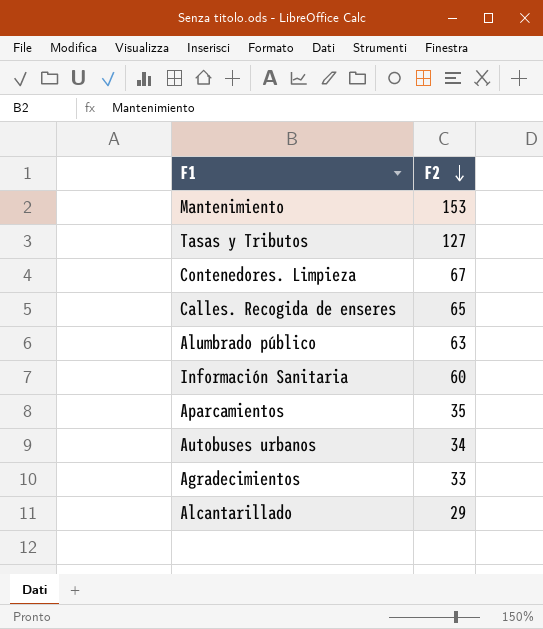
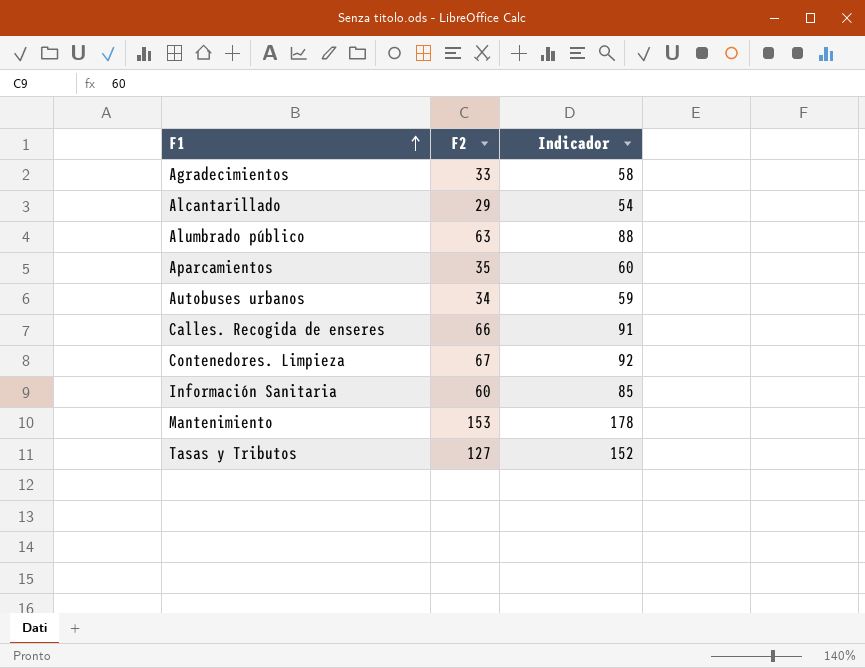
row order: F2 descending -> F1 ascending
column Indicador | formula: none -> [F2] + 25
Calles. Recogida de enseres | F2: 65 -> 66

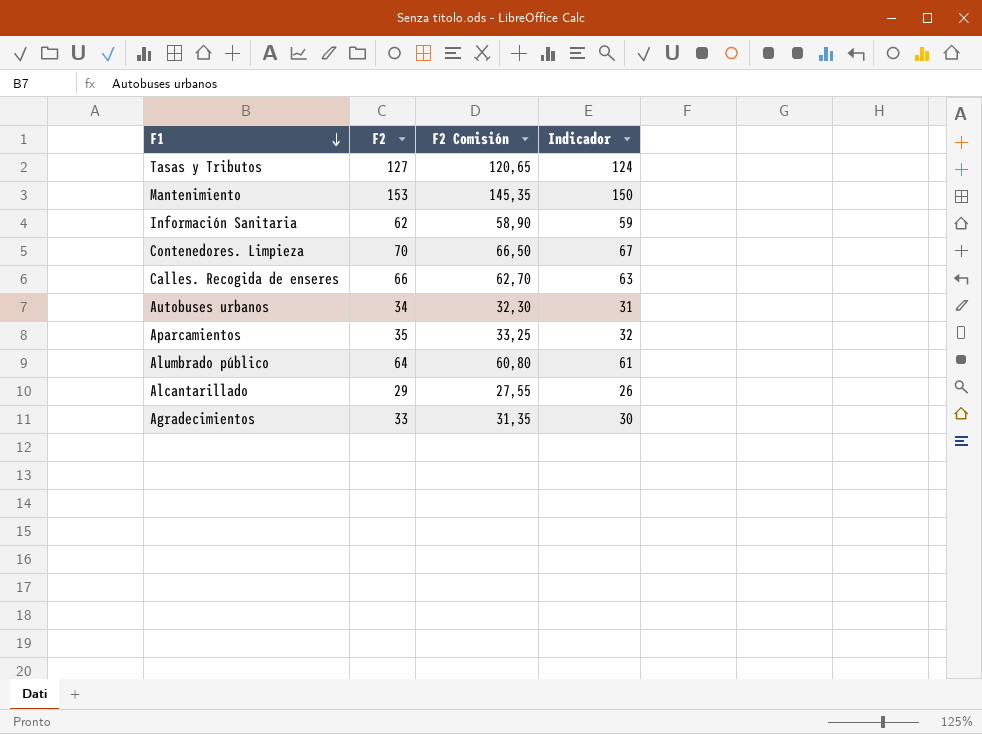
row order: F1 ascending -> F1 descending
column F2 Comisión | formula: none -> [F2] * 0,95
column Indicador | formula: [F2] + 25 -> [F2] - 3
Información Sanitaria | F2: 60 -> 62
Contenedores. Limpieza | F2: 67 -> 70
Alumbrado público | F2: 63 -> 64

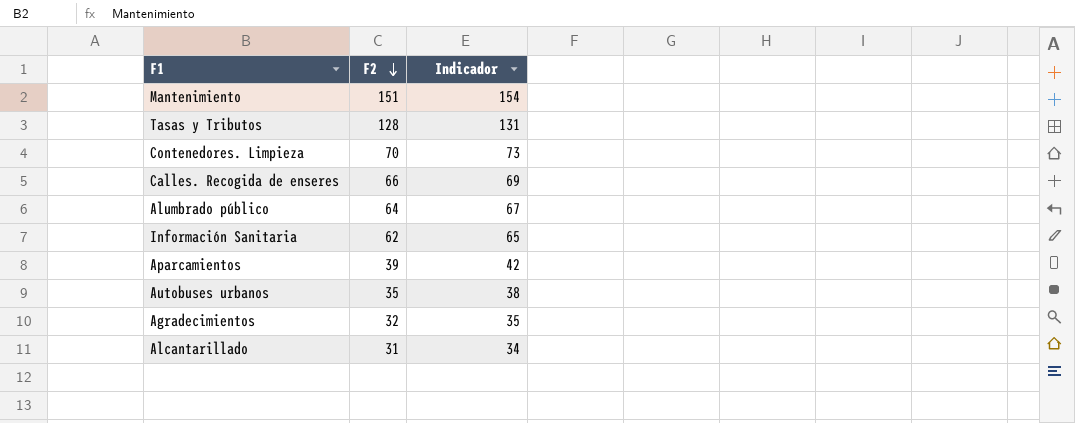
row order: F1 descending -> F2 descending
column F2 Comisión | formula: [F2] * 0,95 -> none
column Indicador | formula: [F2] - 3 -> [F2] + 3
Mantenimiento | F2: 153 -> 151
Tasas y Tributos | F2: 127 -> 128
Aparcamientos | F2: 35 -> 39
Autobuses urbanos | F2: 34 -> 35
Agradecimientos | F2: 33 -> 32
Alcantarillado | F2: 29 -> 31

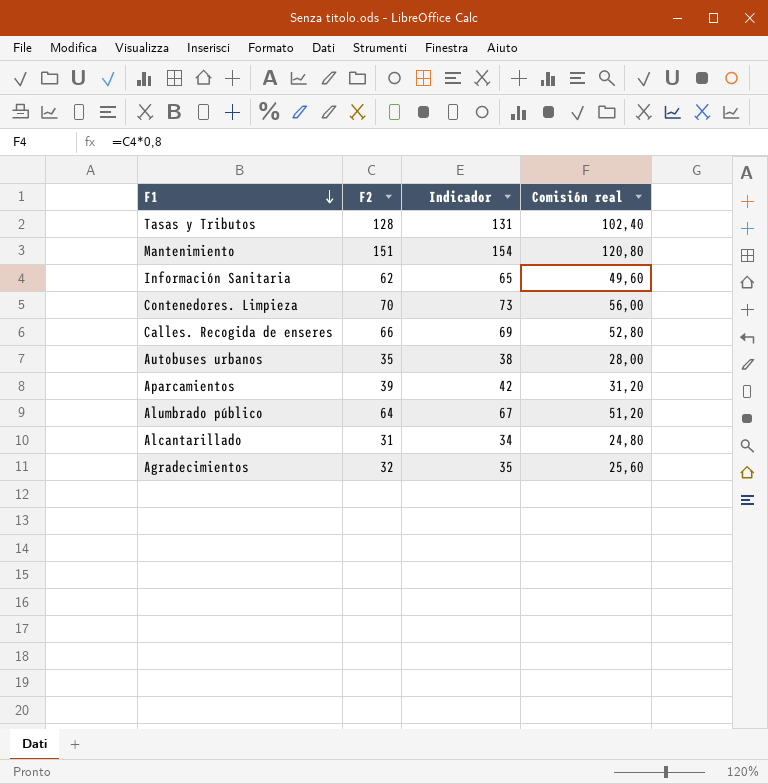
row order: F2 descending -> F1 descending
column Comisión real | formula: none -> [F2] * 0,8

